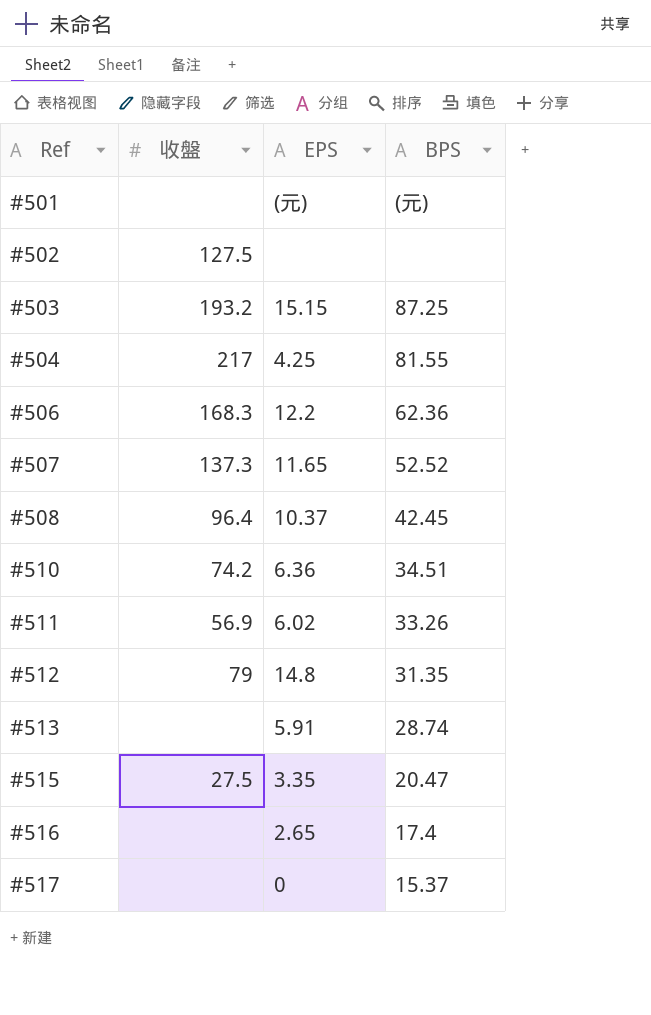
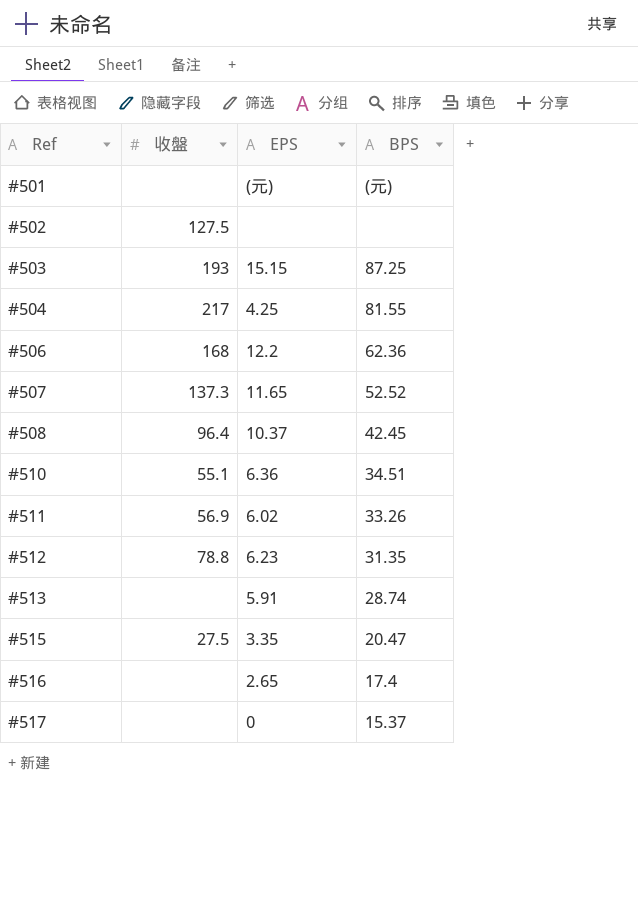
#503 | 收盤: 193.2 -> 193
#506 | 收盤: 168.3 -> 168
#510 | 收盤: 74.2 -> 55.1
#512 | 收盤: 79 -> 78.8
#512 | EPS: 14.8 -> 6.23

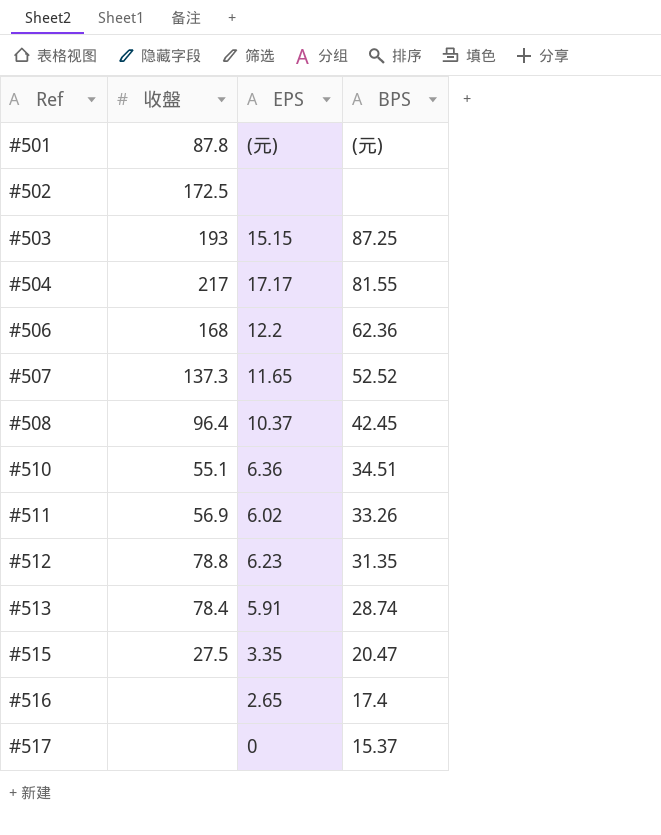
#501 | 收盤: none -> 87.8
#502 | 收盤: 127.5 -> 172.5
#504 | EPS: 4.25 -> 17.17
#513 | 收盤: none -> 78.4

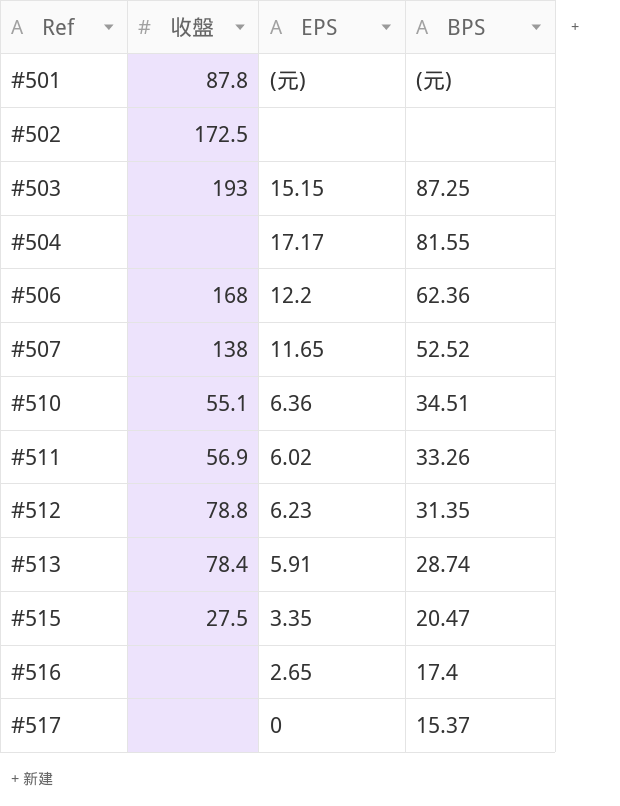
row #508: 96.4 | 10.37 | 42.45 -> none
#504 | 收盤: 217 -> none
#507 | 收盤: 137.3 -> 138

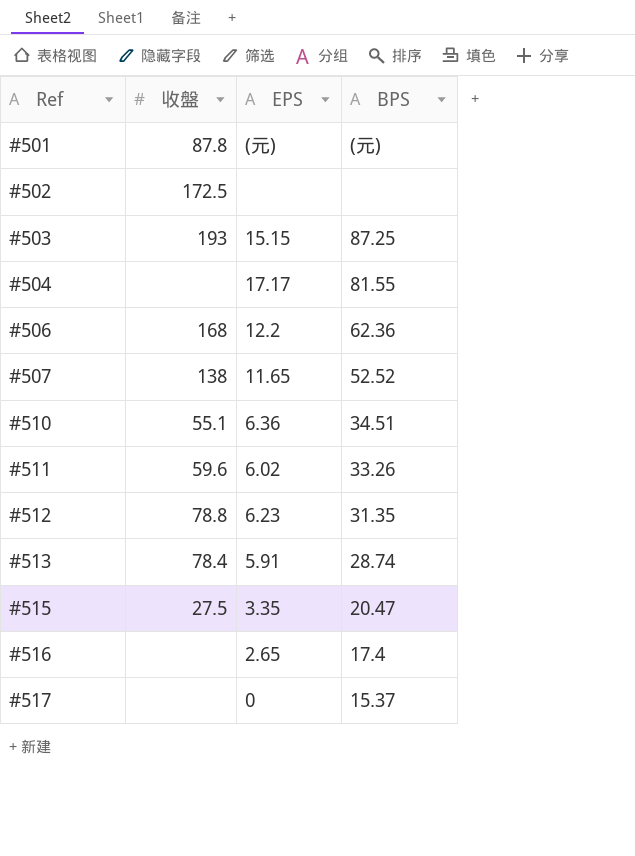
#511 | 收盤: 56.9 -> 59.6

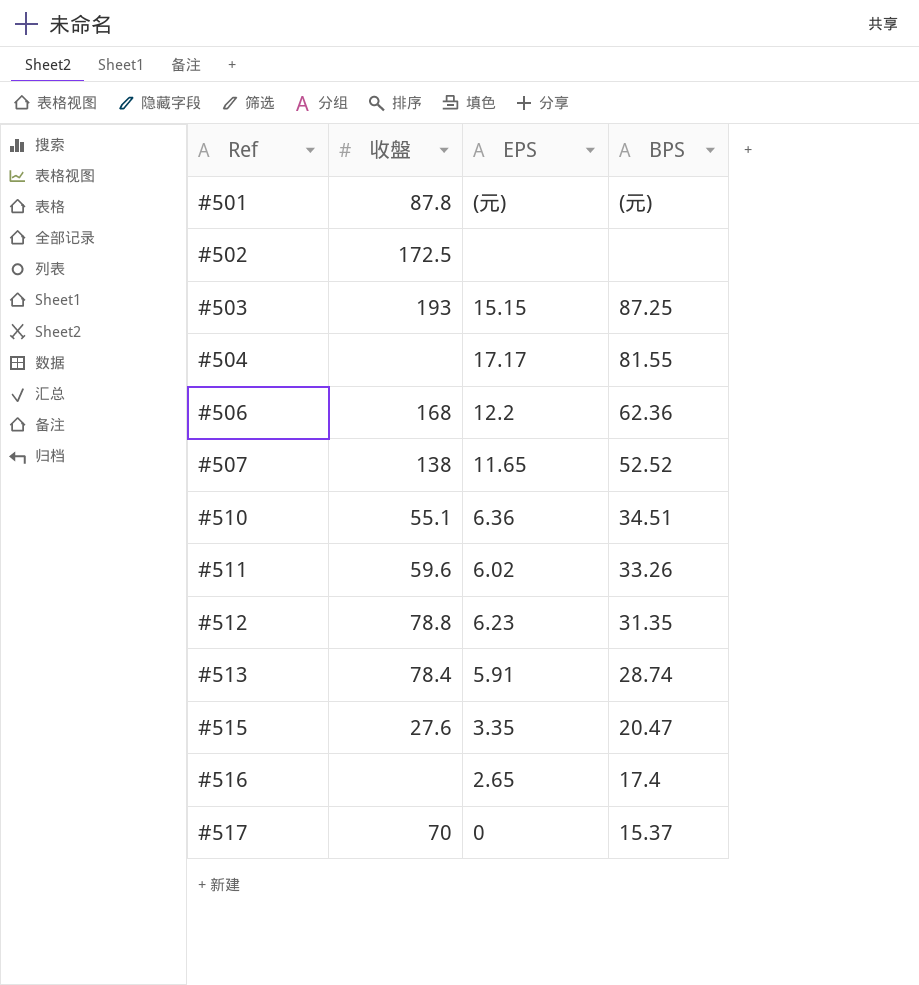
#515 | 收盤: 27.5 -> 27.6
#517 | 收盤: none -> 70

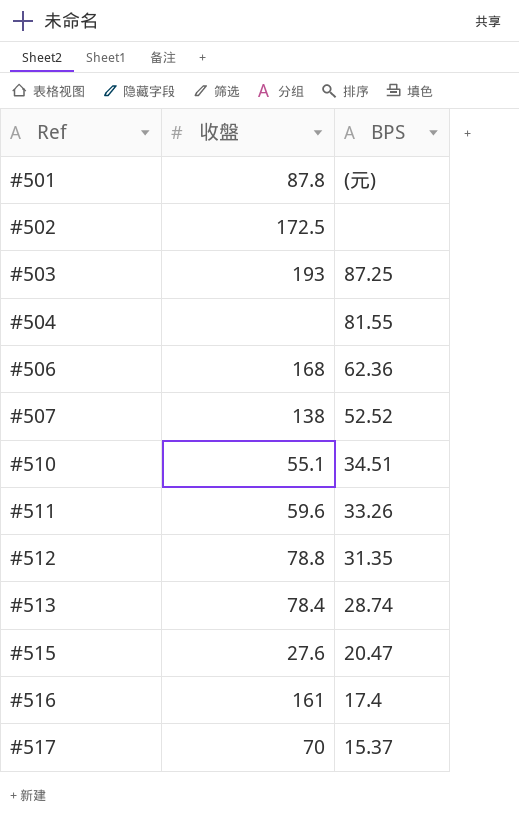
column EPS | position: 3 -> none
#516 | 收盤: none -> 161

